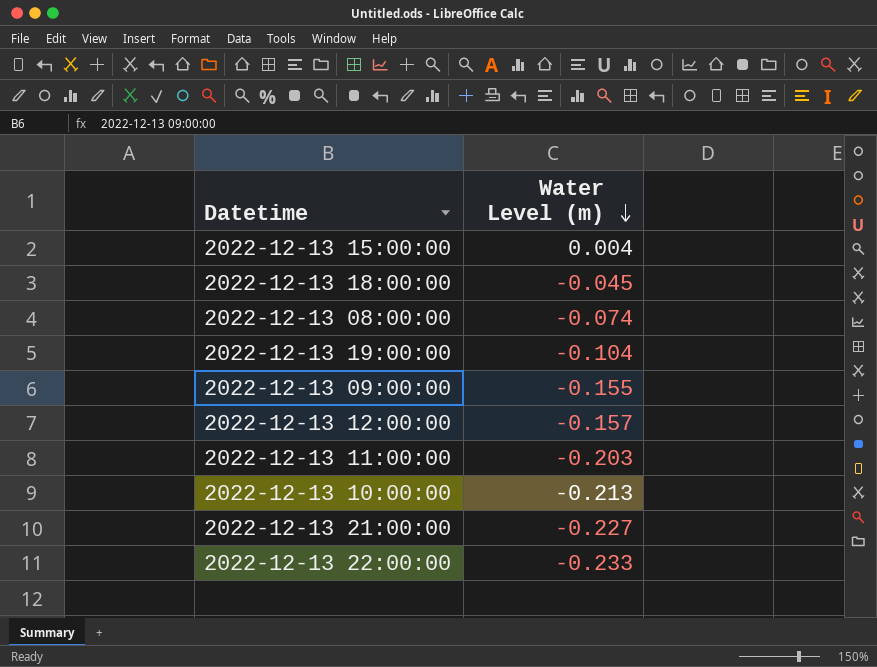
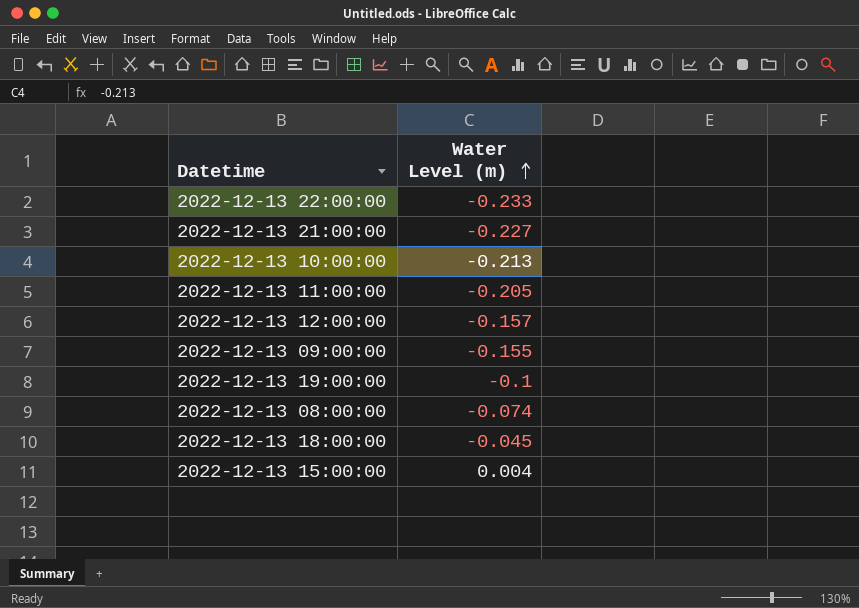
row order: Water Level (m) descending -> Water Level (m) ascending
2022-12-13 11:00:00 | Water Level (m): -0.203 -> -0.205
2022-12-13 19:00:00 | Water Level (m): -0.104 -> -0.1

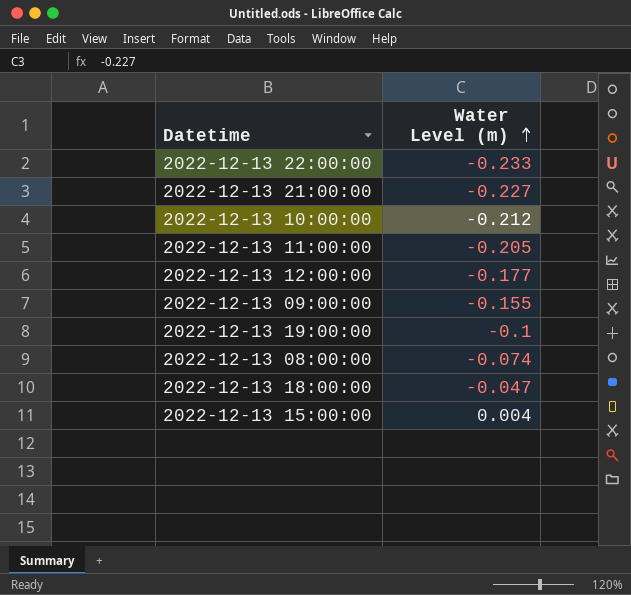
2022-12-13 10:00:00 | Water Level (m): -0.213 -> -0.212
2022-12-13 12:00:00 | Water Level (m): -0.157 -> -0.177
2022-12-13 18:00:00 | Water Level (m): -0.045 -> -0.047

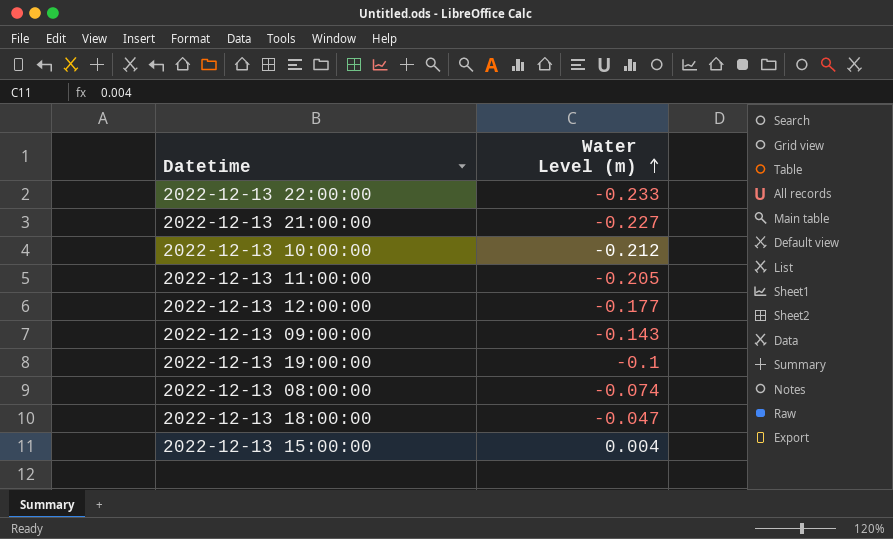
2022-12-13 09:00:00 | Water Level (m): -0.155 -> -0.143

